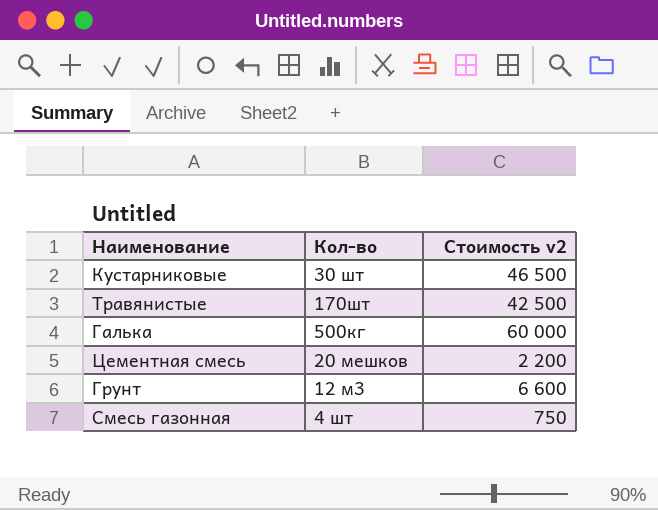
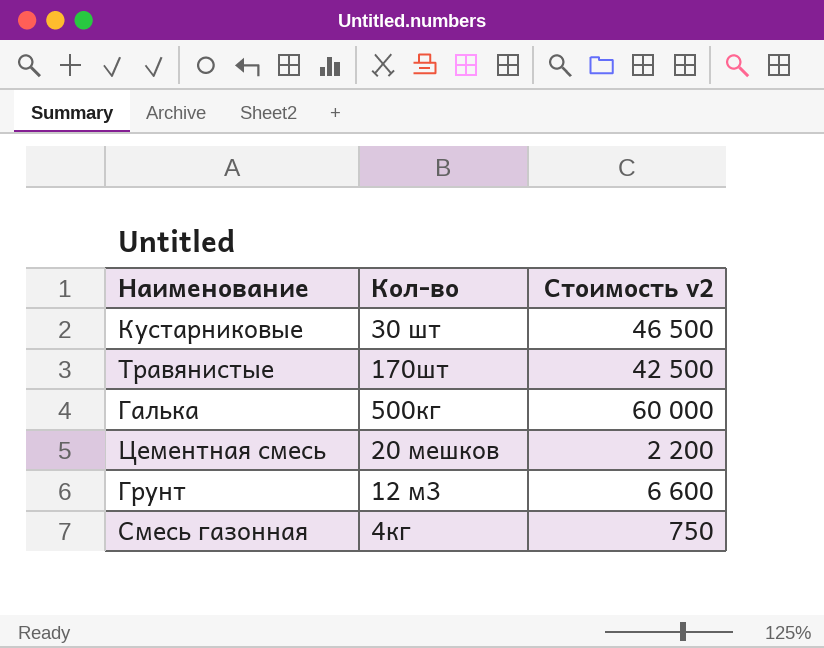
Смесь газонная | Кол-во: 4 шт -> 4кг

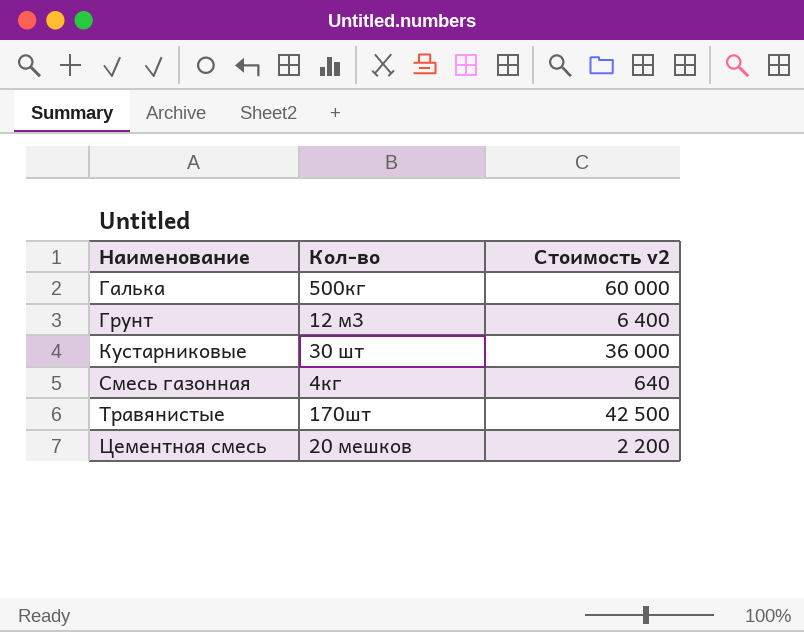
row order: none -> Наименование ascending
Грунт | Стоимость v2: 6 600 -> 6 400
Кустарниковые | Стоимость v2: 46 500 -> 36 000
Смесь газонная | Стоимость v2: 750 -> 640

